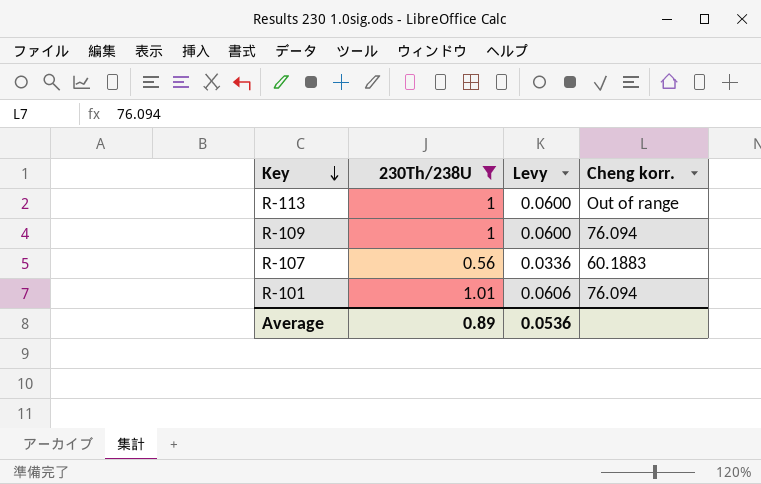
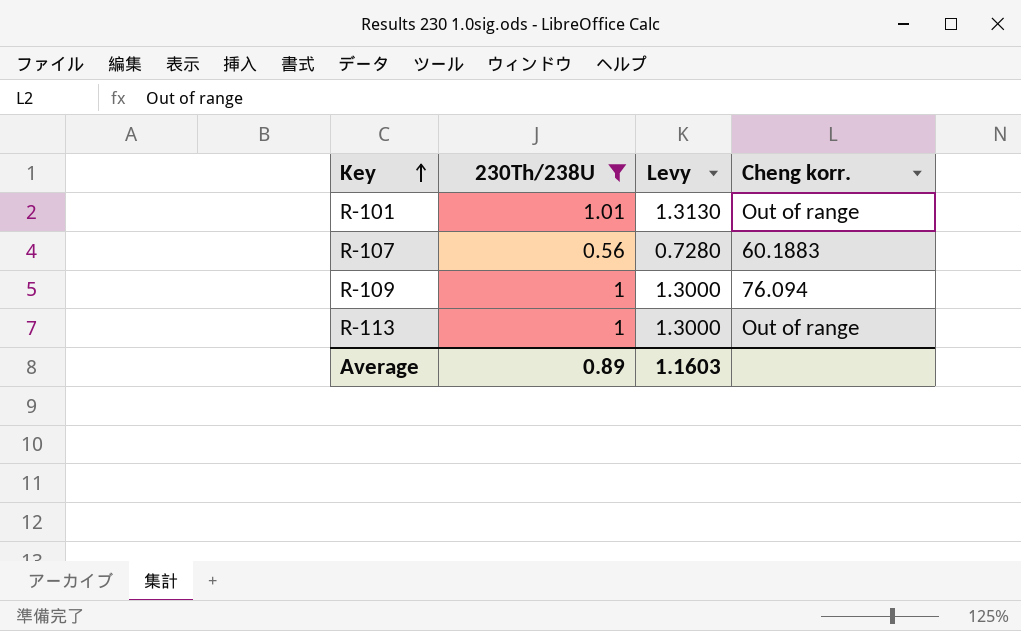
row order: Key descending -> Key ascending
column Levy | formula: [230Th/238U] * 0.06 -> [230Th/238U] * 1.3
R-101 | Cheng korr.: 76.094 -> Out of range
Average | Levy: 0.0536 -> 1.1603

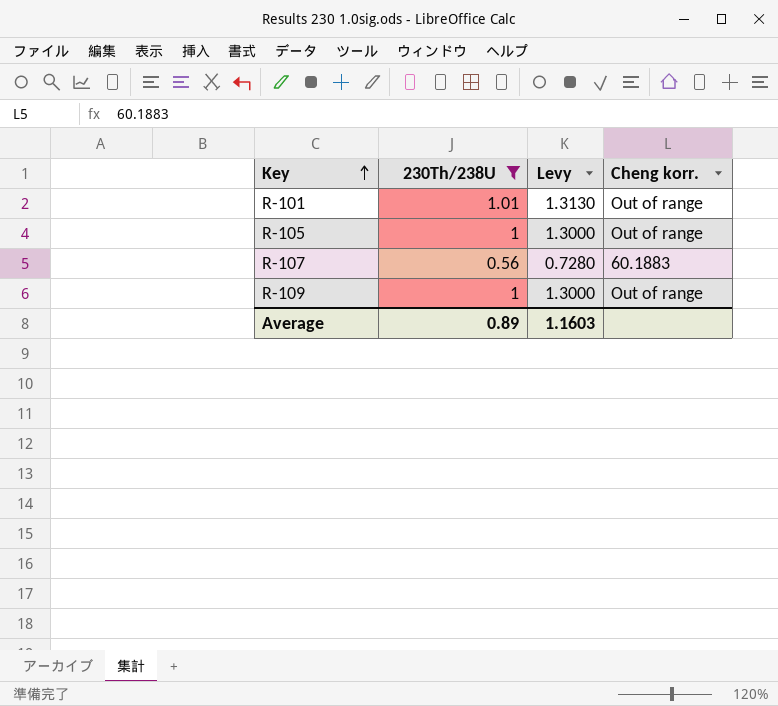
row R-113: 1 | 1.3000 | Out of range -> none
row R-105: none -> 1 | 1.3000 | Out of range
R-109 | Cheng korr.: 76.094 -> Out of range

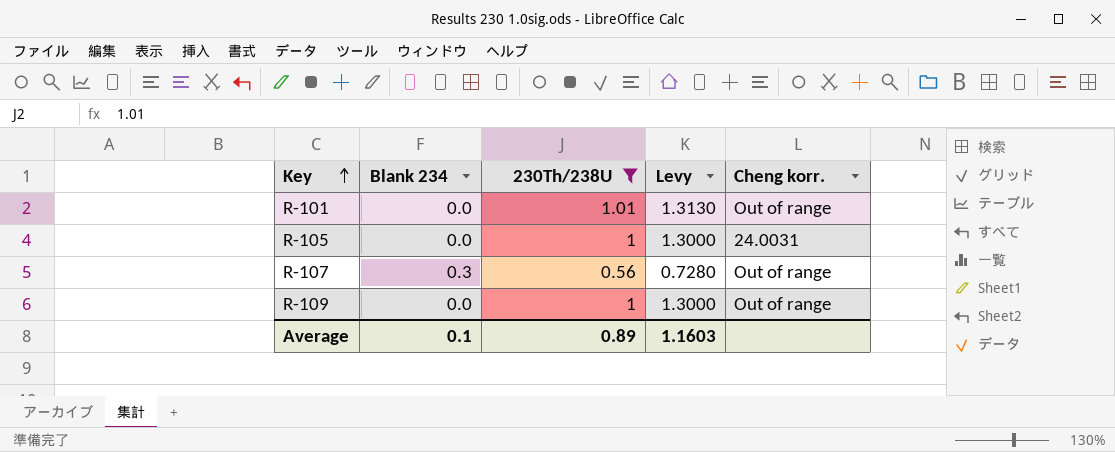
column Blank 234 | position: none -> 2
R-105 | Cheng korr.: Out of range -> 24.0031
R-107 | Cheng korr.: 60.1883 -> Out of range

